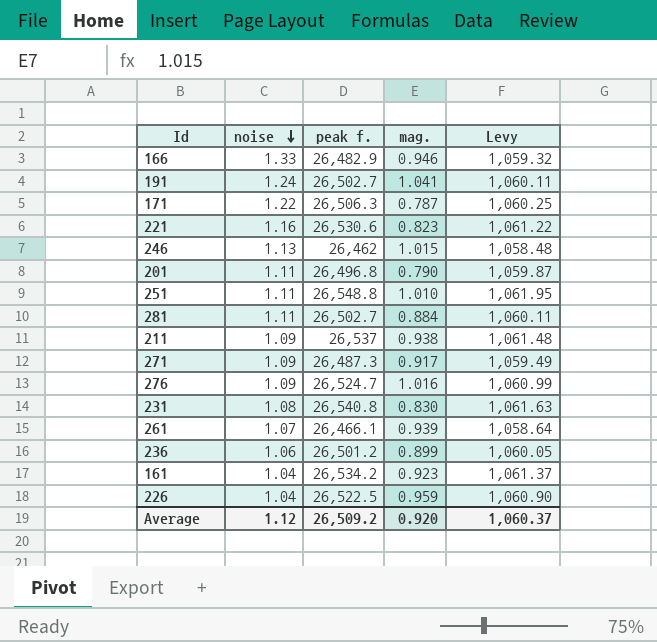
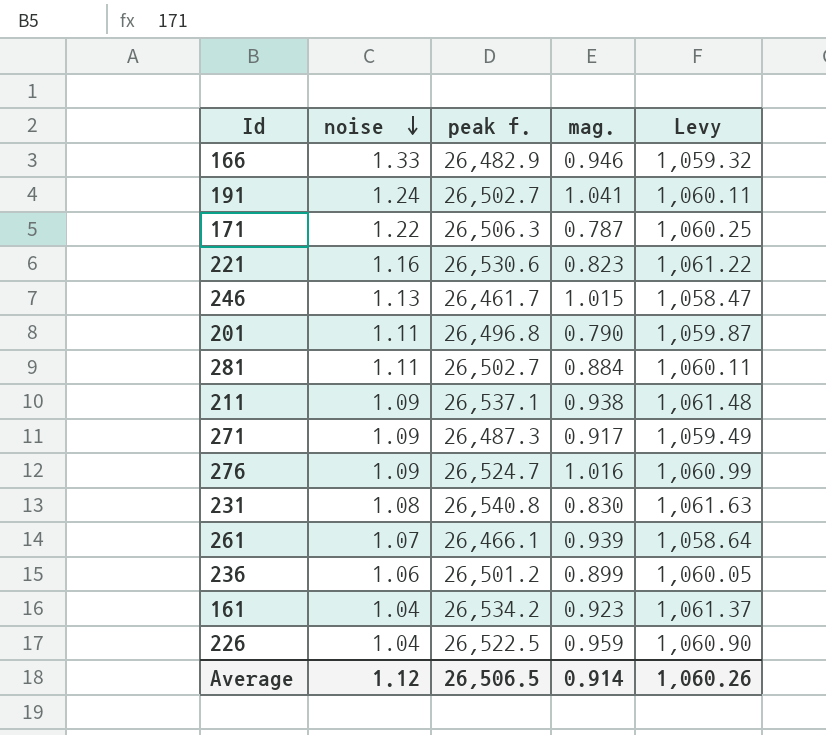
row 251: 1.11 | 26,548.8 | 1.010 | 1,061.95 -> none
246 | peak f.: 26,462 -> 26,461.7
246 | Levy: 1,058.48 -> 1,058.47
211 | peak f.: 26,537 -> 26,537.1
Average | peak f.: 26,509.2 -> 26,506.5
Average | mag.: 0.920 -> 0.914
Average | Levy: 1,060.37 -> 1,060.26

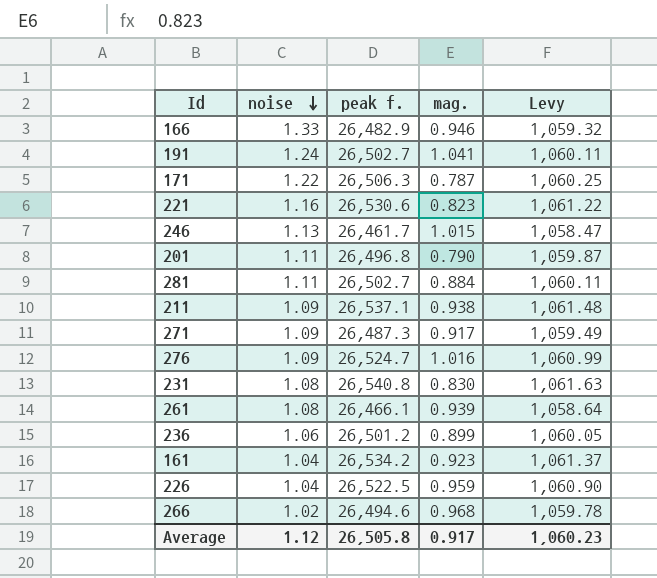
261 | noise: 1.07 -> 1.08
row 266: none -> 1.02 | 26,494.6 | 0.968 | 1,059.78
Average | peak f.: 26,506.5 -> 26,505.8
Average | mag.: 0.914 -> 0.917
Average | Levy: 1,060.26 -> 1,060.23

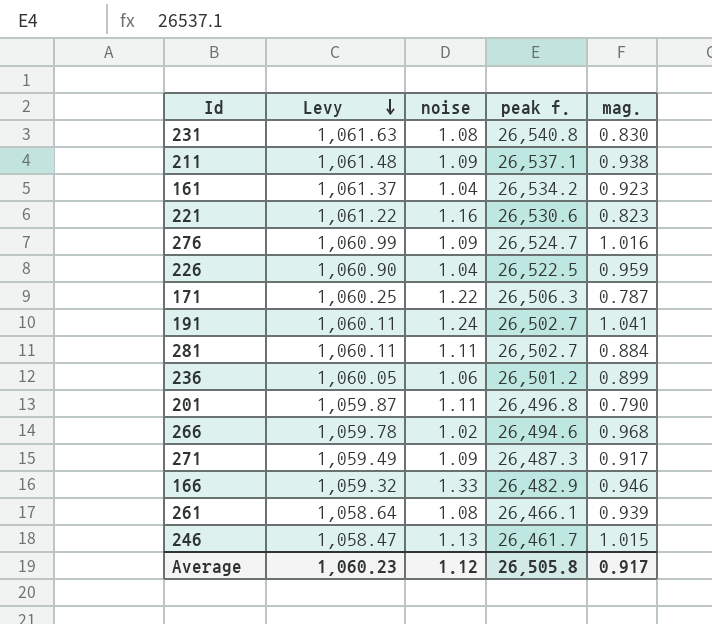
row order: noise descending -> Levy descending
column Levy | position: 5 -> 2

